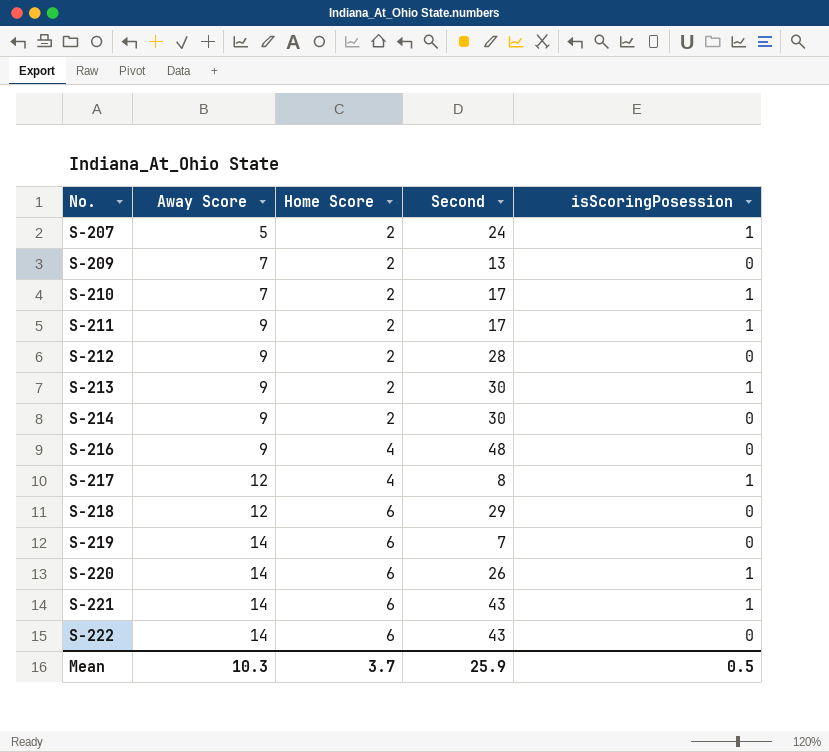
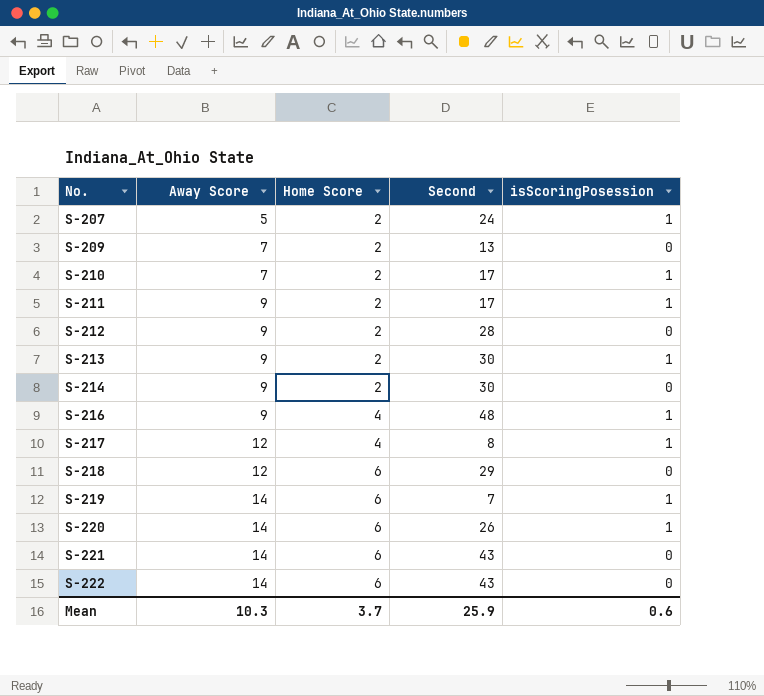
S-216 | isScoringPosession: 0 -> 1
S-219 | isScoringPosession: 0 -> 1
S-221 | isScoringPosession: 1 -> 0
Mean | isScoringPosession: 0.5 -> 0.6

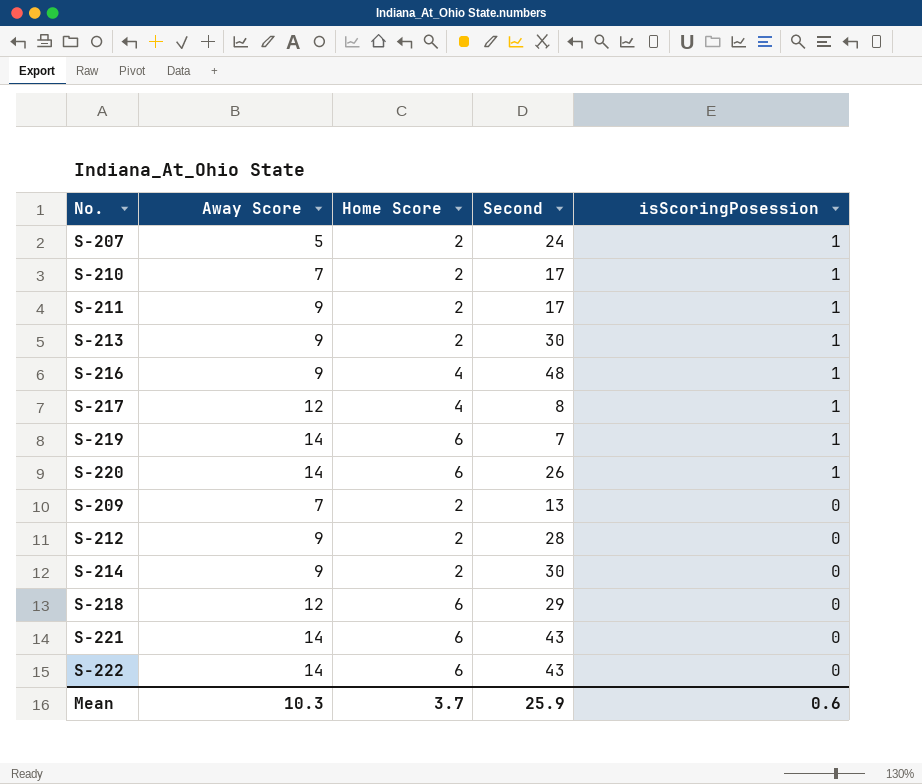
row order: No. ascending -> isScoringPosession descending

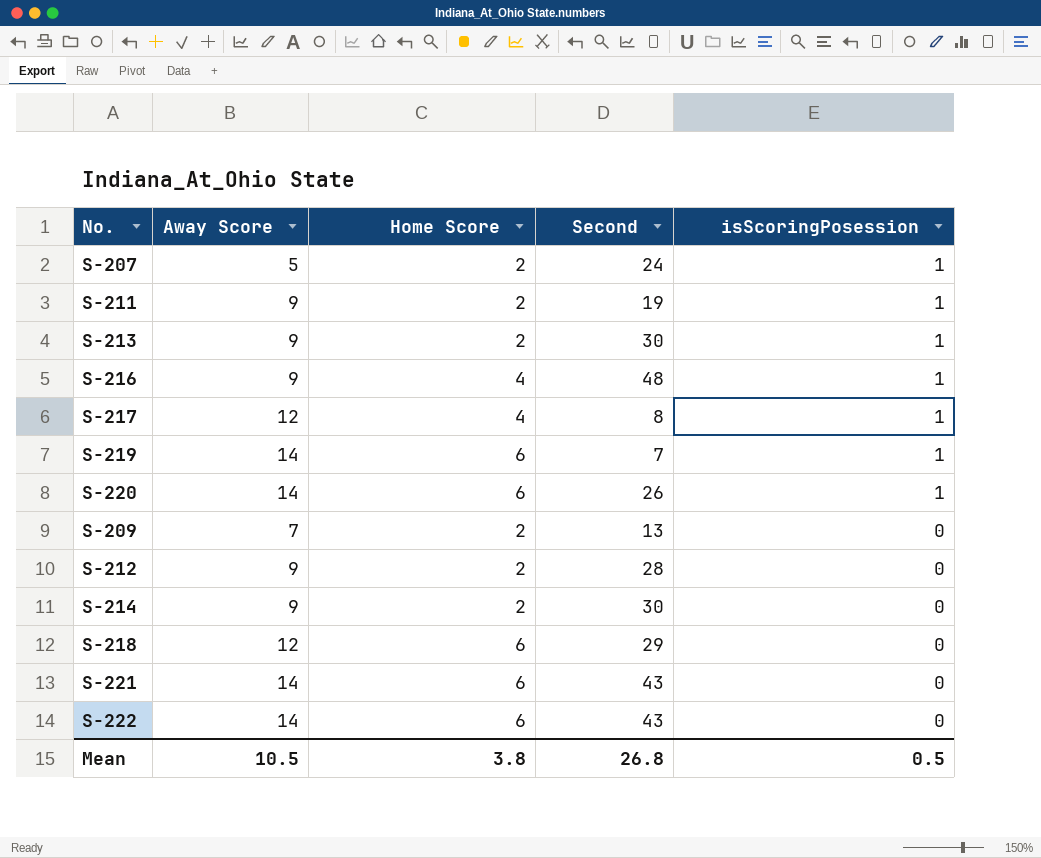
row S-210: 7 | 2 | 17 | 1 -> none
S-211 | Second: 17 -> 19
Mean | Away Score: 10.3 -> 10.5
Mean | Home Score: 3.7 -> 3.8
Mean | Second: 25.9 -> 26.8
Mean | isScoringPosession: 0.6 -> 0.5

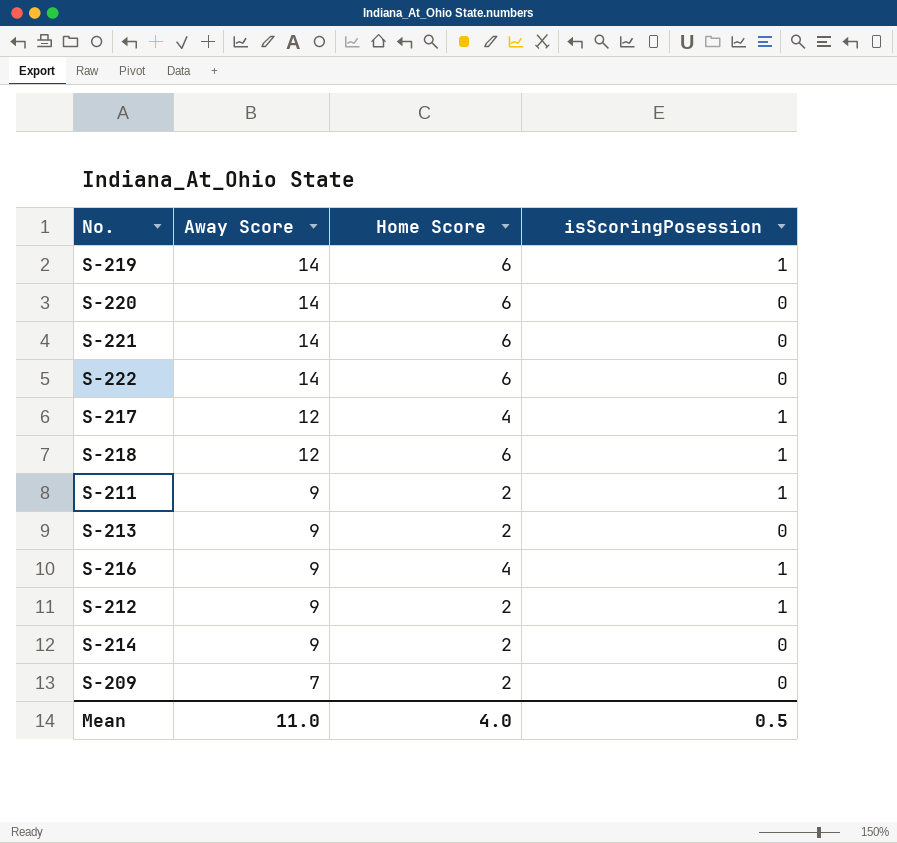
row order: isScoringPosession descending -> Away Score descending
column Second | position: 4 -> none
row S-207: 5 | 2 | 24 | 1 -> none
S-220 | isScoringPosession: 1 -> 0
S-218 | isScoringPosession: 0 -> 1
S-213 | isScoringPosession: 1 -> 0
S-212 | isScoringPosession: 0 -> 1
Mean | Away Score: 10.5 -> 11.0
Mean | Home Score: 3.8 -> 4.0

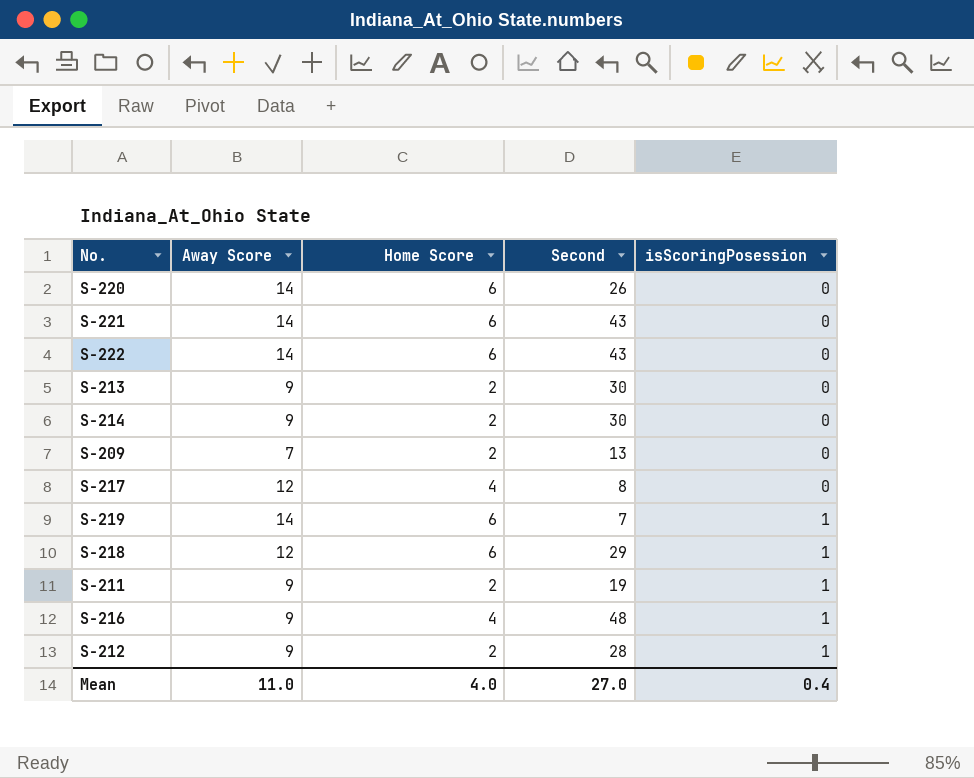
row order: Away Score descending -> isScoringPosession ascending
column Second | position: none -> 4
S-217 | isScoringPosession: 1 -> 0
Mean | isScoringPosession: 0.5 -> 0.4

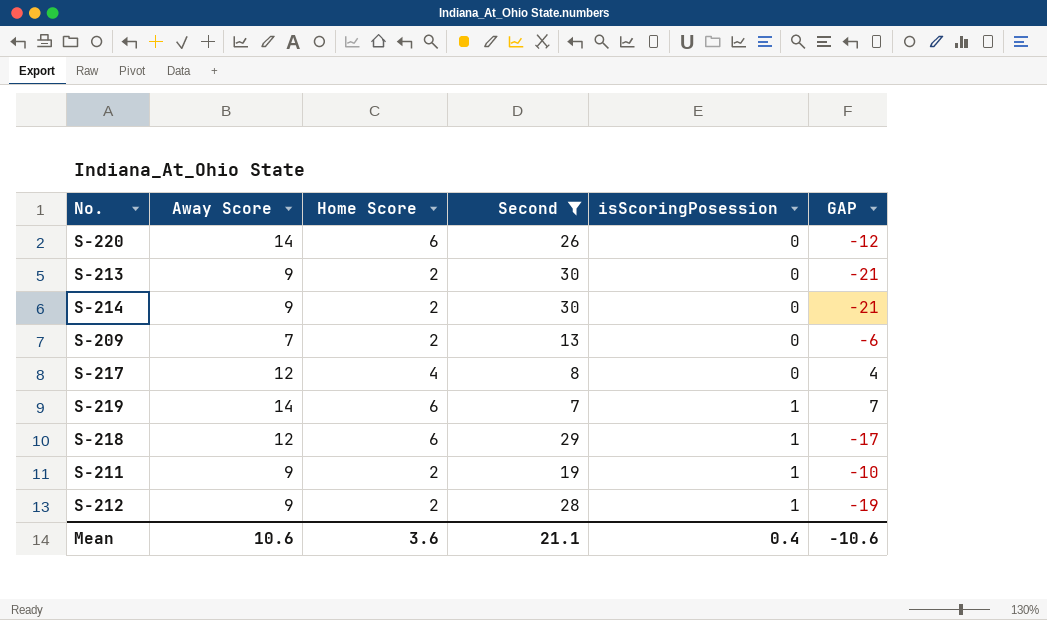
filter: none -> Second <= 30
column GAP | formula: none -> [Away Score] - [Second]
Mean | Away Score: 11.0 -> 10.6
Mean | Home Score: 4.0 -> 3.6
Mean | Second: 27.0 -> 21.1

